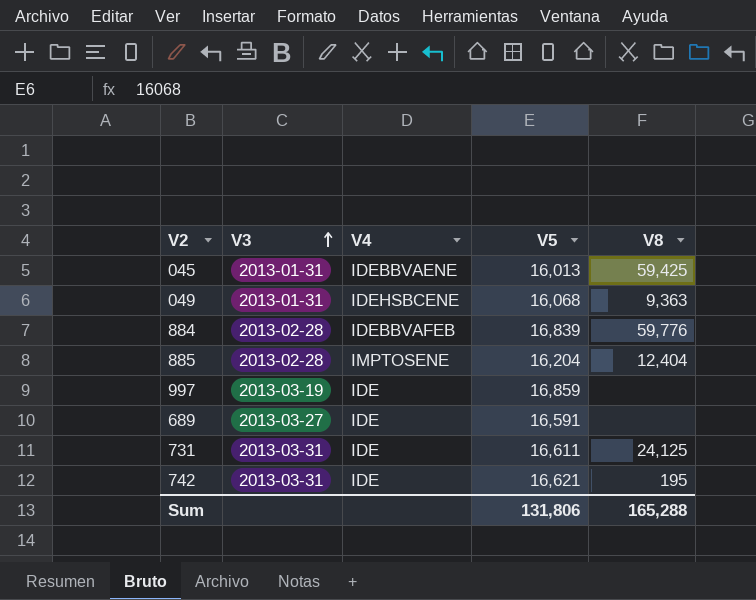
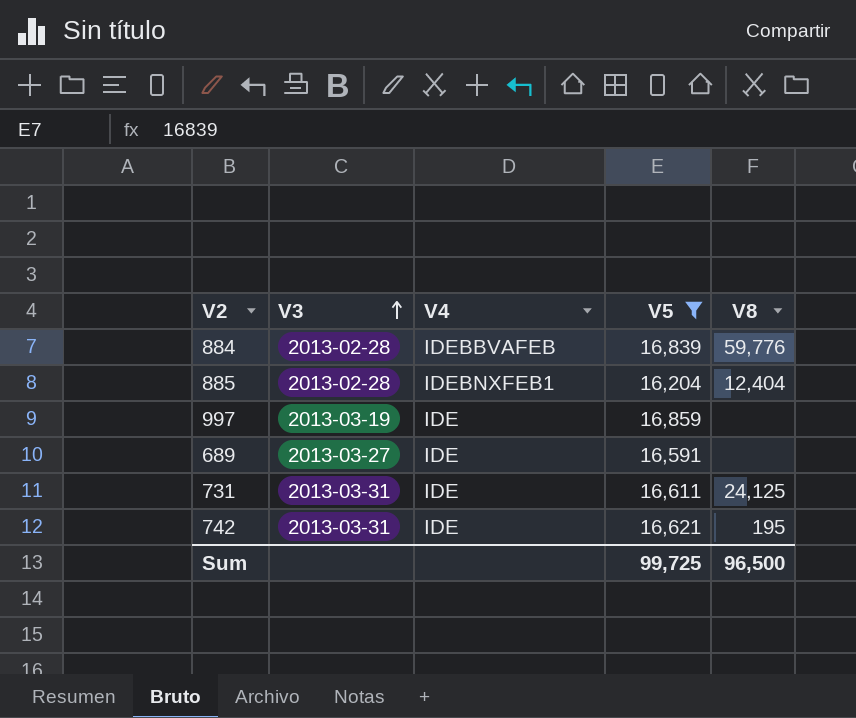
filter: none -> V5 >= 16,204
885 | V4: IMPTOSENE -> IDEBNXFEB1
Sum | V5: 131,806 -> 99,725
Sum | V8: 165,288 -> 96,500

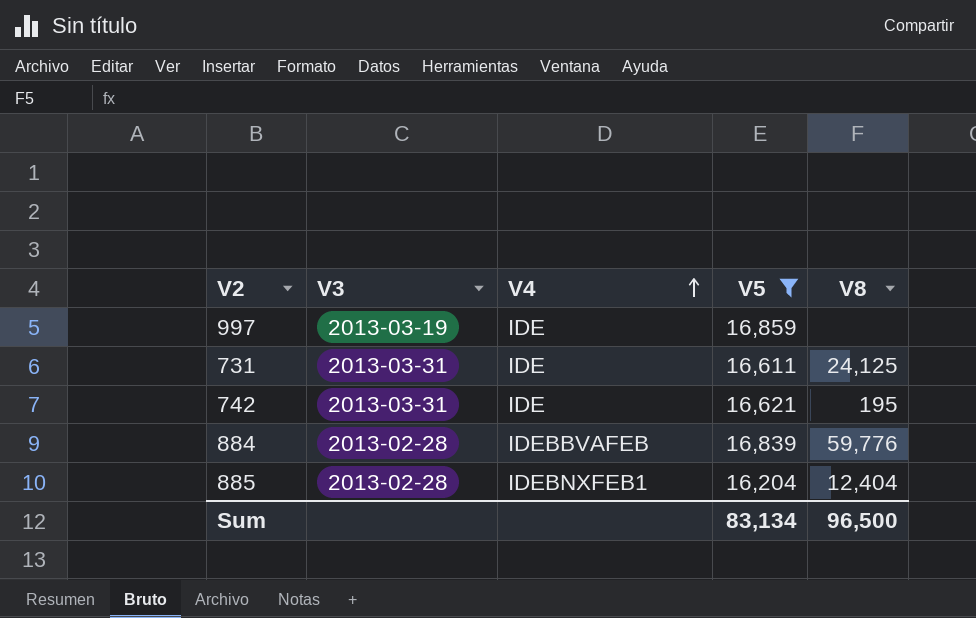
row order: V3 ascending -> V4 ascending
row 689: 2013-03-27 | IDE | 16,591 | none -> none
Sum | V5: 99,725 -> 83,134

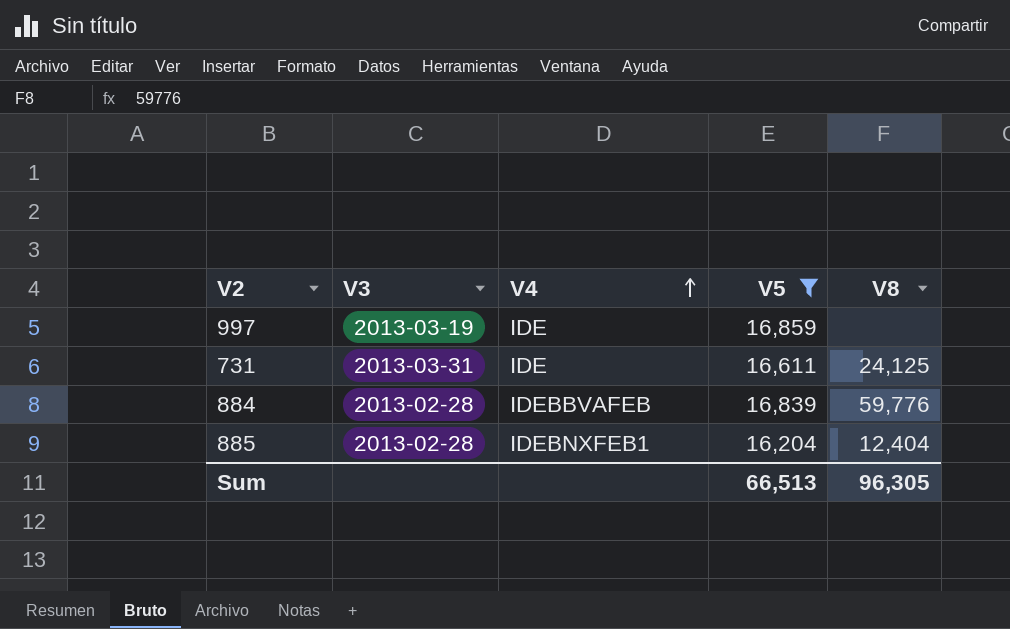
row 742: 2013-03-31 | IDE | 16,621 | 195 -> none
Sum | V5: 83,134 -> 66,513
Sum | V8: 96,500 -> 96,305

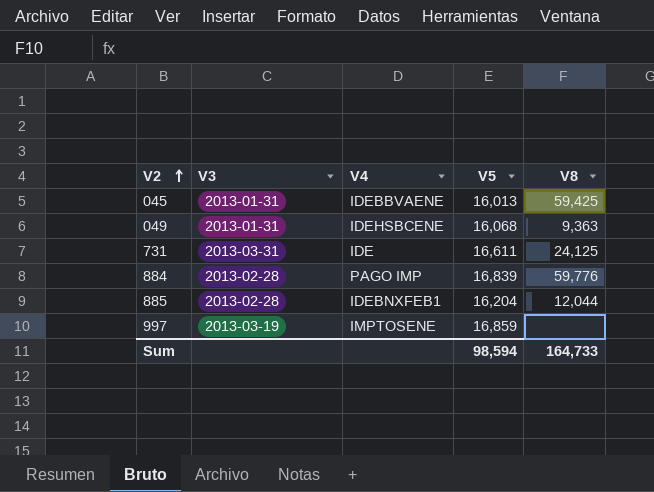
filter: V5 >= 16,204 -> none
row order: V4 ascending -> V2 ascending
884 | V4: IDEBBVAFEB -> PAGO IMP
885 | V8: 12,404 -> 12,044
997 | V4: IDE -> IMPTOSENE
Sum | V5: 66,513 -> 98,594
Sum | V8: 96,305 -> 164,733

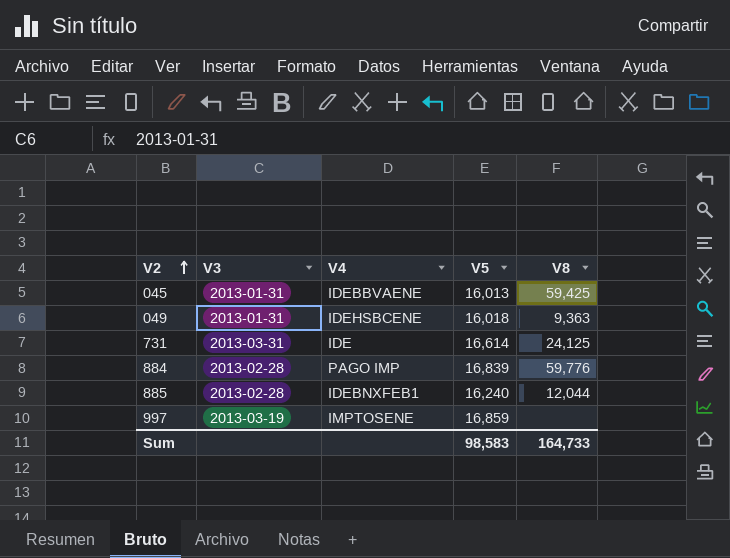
049 | V5: 16,068 -> 16,018
731 | V5: 16,611 -> 16,614
885 | V5: 16,204 -> 16,240
Sum | V5: 98,594 -> 98,583

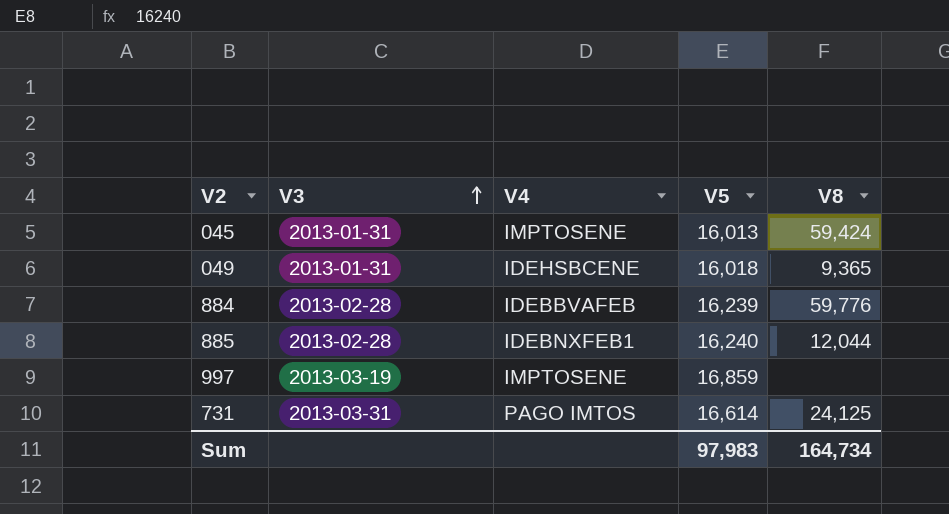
row order: V2 ascending -> V3 ascending
045 | V4: IDEBBVAENE -> IMPTOSENE
045 | V8: 59,425 -> 59,424
049 | V8: 9,363 -> 9,365
884 | V4: PAGO IMP -> IDEBBVAFEB
884 | V5: 16,839 -> 16,239
731 | V4: IDE -> PAGO IMTOS
Sum | V5: 98,583 -> 97,983
Sum | V8: 164,733 -> 164,734

